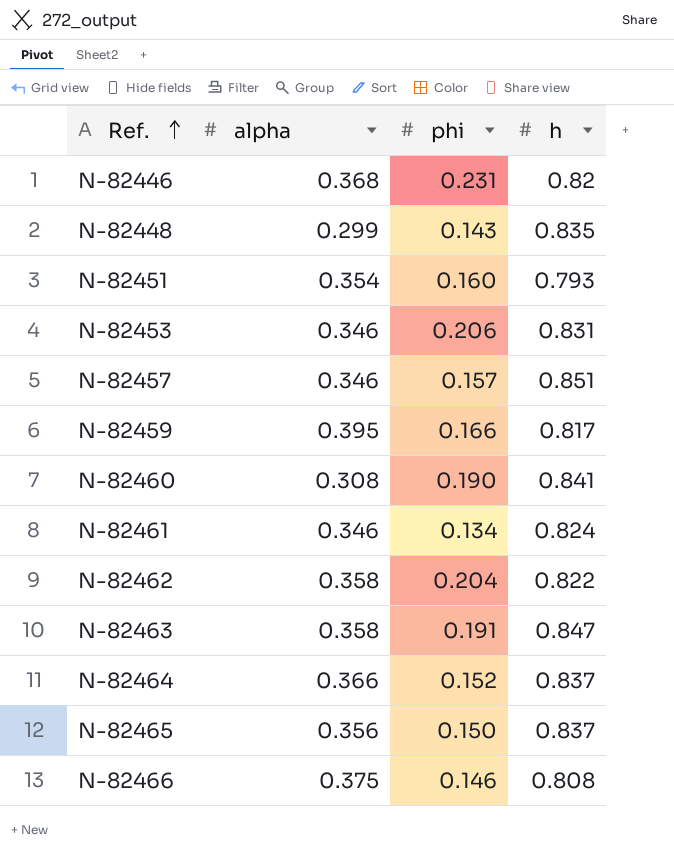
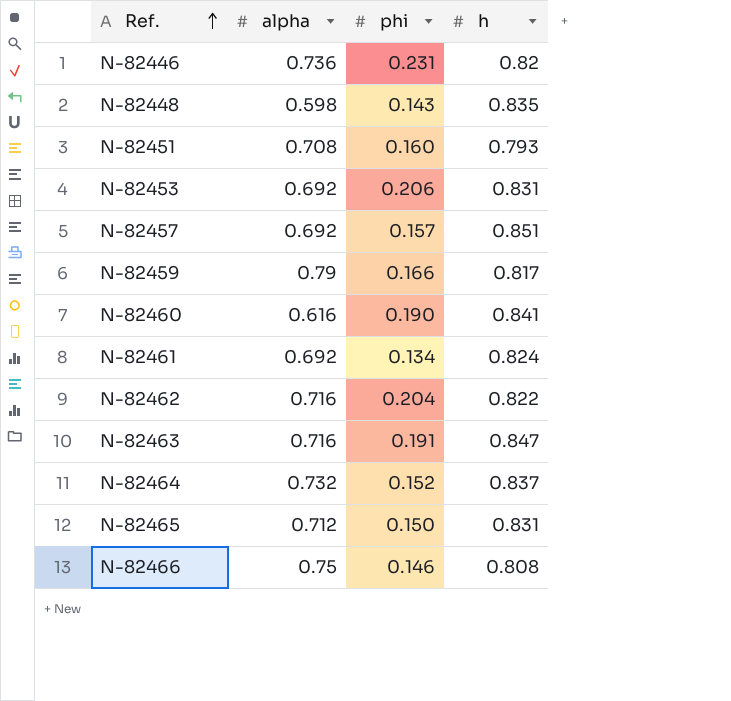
N-82446 | alpha: 0.368 -> 0.736
N-82448 | alpha: 0.299 -> 0.598
N-82451 | alpha: 0.354 -> 0.708
N-82453 | alpha: 0.346 -> 0.692
N-82457 | alpha: 0.346 -> 0.692
N-82459 | alpha: 0.395 -> 0.79
N-82460 | alpha: 0.308 -> 0.616
N-82461 | alpha: 0.346 -> 0.692
N-82462 | alpha: 0.358 -> 0.716
N-82463 | alpha: 0.358 -> 0.716
N-82464 | alpha: 0.366 -> 0.732
N-82465 | alpha: 0.356 -> 0.712
N-82465 | h: 0.837 -> 0.831
N-82466 | alpha: 0.375 -> 0.75

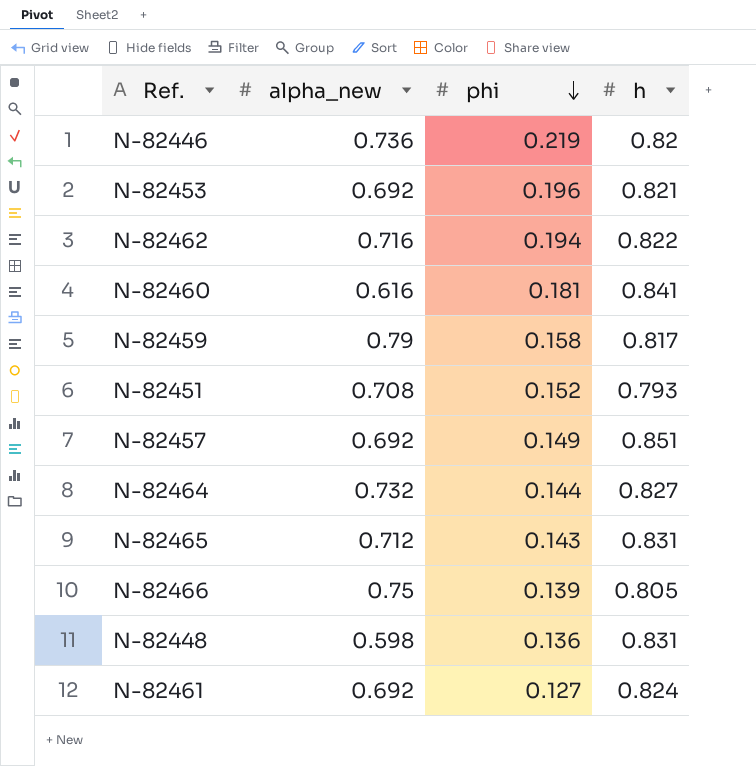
row order: Ref. ascending -> phi descending
column name: alpha -> alpha_new
row N-82463: 0.716 | 0.191 | 0.847 -> none
N-82446 | phi: 0.231 -> 0.219
N-82453 | phi: 0.206 -> 0.196
N-82453 | h: 0.831 -> 0.821
N-82462 | phi: 0.204 -> 0.194
N-82460 | phi: 0.190 -> 0.181
N-82459 | phi: 0.166 -> 0.158
N-82451 | phi: 0.160 -> 0.152
N-82457 | phi: 0.157 -> 0.149
N-82464 | phi: 0.152 -> 0.144
N-82464 | h: 0.837 -> 0.827
N-82465 | phi: 0.150 -> 0.143
N-82466 | phi: 0.146 -> 0.139
N-82466 | h: 0.808 -> 0.805
N-82448 | phi: 0.143 -> 0.136
N-82448 | h: 0.835 -> 0.831
N-82461 | phi: 0.134 -> 0.127

